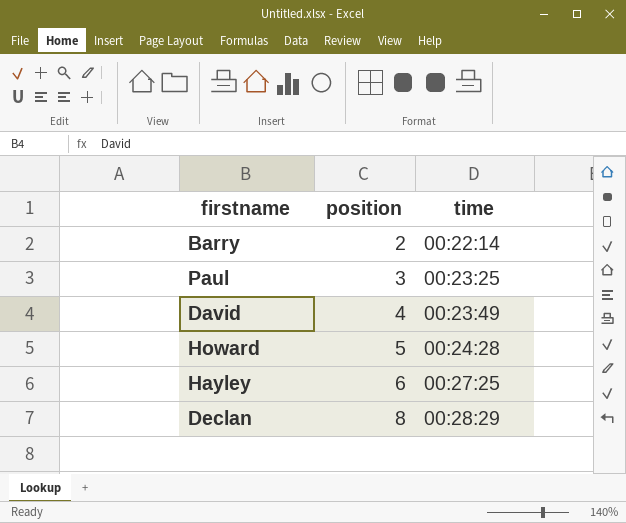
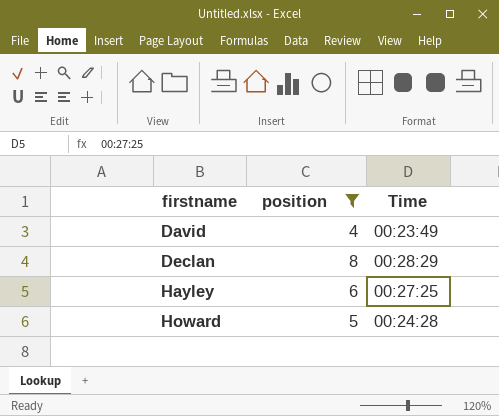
filter: none -> position >= 4
row order: position ascending -> firstname ascending
column name: time -> Time

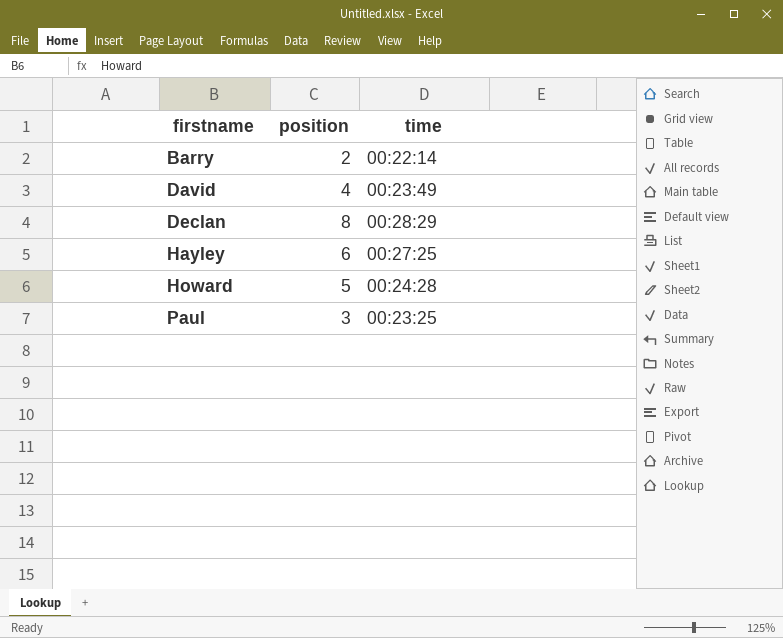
filter: position >= 4 -> none
column name: Time -> time

